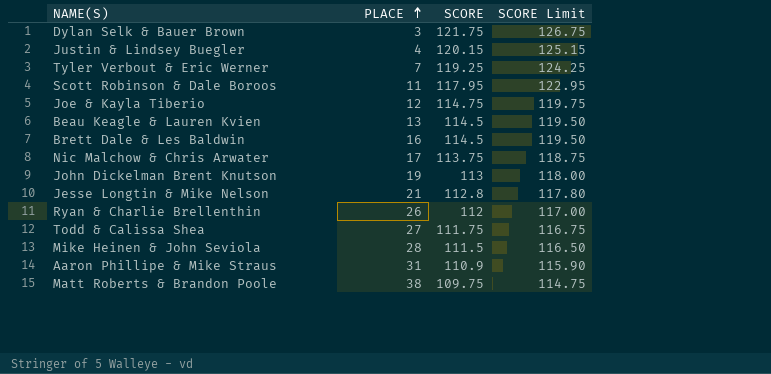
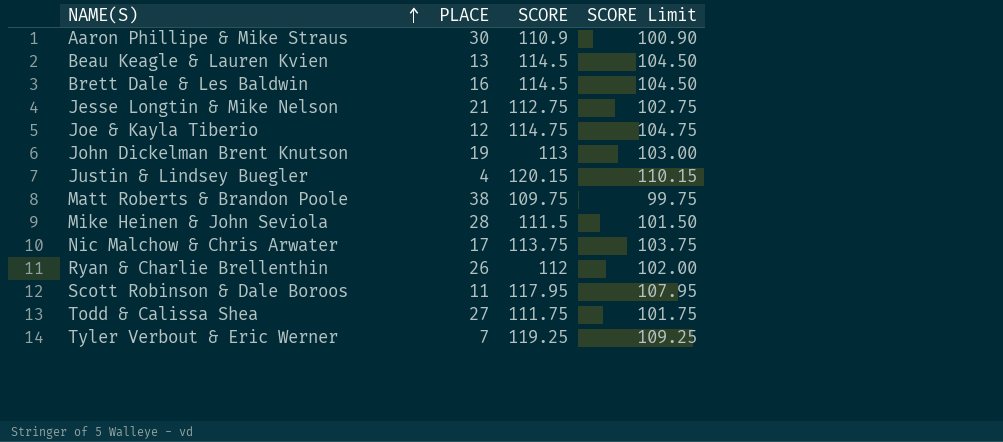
row order: PLACE ascending -> NAME(S) ascending
column SCORE Limit | formula: [SCORE] + 5 -> [SCORE] - 10
row Dylan Selk & Bauer Brown: 3 | 121.75 | 126.75 -> none
Aaron Phillipe & Mike Straus | PLACE: 31 -> 30
Jesse Longtin & Mike Nelson | SCORE: 112.8 -> 112.75

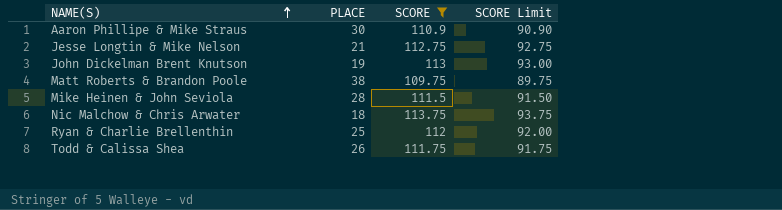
filter: none -> SCORE <= 113.75
column SCORE Limit | formula: [SCORE] - 10 -> [SCORE] - 20
Nic Malchow & Chris Arwater | PLACE: 17 -> 18
Ryan & Charlie Brellenthin | PLACE: 26 -> 25
Todd & Calissa Shea | PLACE: 27 -> 26

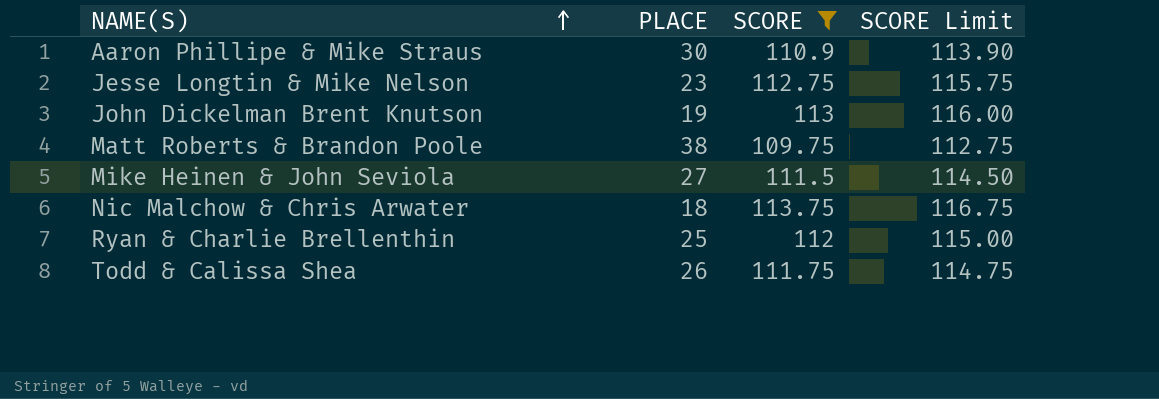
column SCORE Limit | formula: [SCORE] - 20 -> [SCORE] + 3
Jesse Longtin & Mike Nelson | PLACE: 21 -> 23
Mike Heinen & John Seviola | PLACE: 28 -> 27

